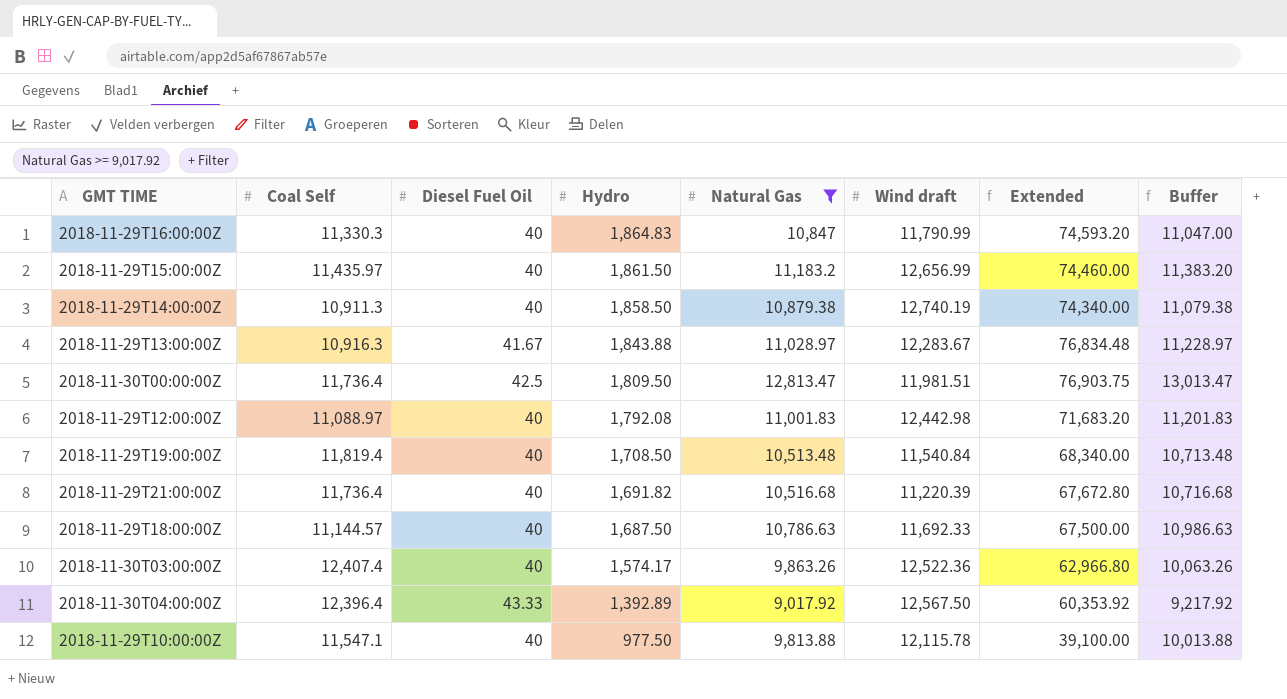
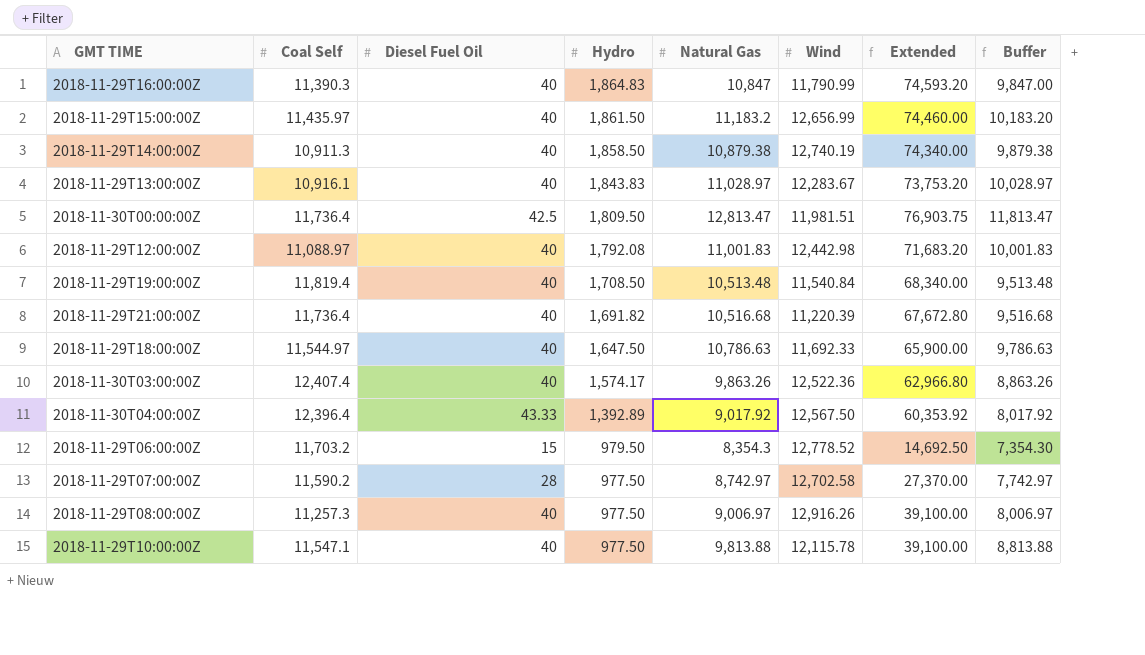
filter: Natural Gas >= 9,017.92 -> none
column name: Wind draft -> Wind
column Buffer | formula: [Natural Gas] + 200 -> [Natural Gas] - 1000
2018-11-29T16:00:00Z | Coal Self: 11,330.3 -> 11,390.3
2018-11-29T13:00:00Z | Coal Self: 10,916.3 -> 10,916.1
2018-11-29T13:00:00Z | Diesel Fuel Oil: 41.67 -> 40
2018-11-29T13:00:00Z | Hydro: 1,843.88 -> 1,843.83
2018-11-29T13:00:00Z | Extended: 76,834.48 -> 73,753.20
2018-11-29T18:00:00Z | Coal Self: 11,144.57 -> 11,544.97
2018-11-29T18:00:00Z | Hydro: 1,687.50 -> 1,647.50
2018-11-29T18:00:00Z | Extended: 67,500.00 -> 65,900.00

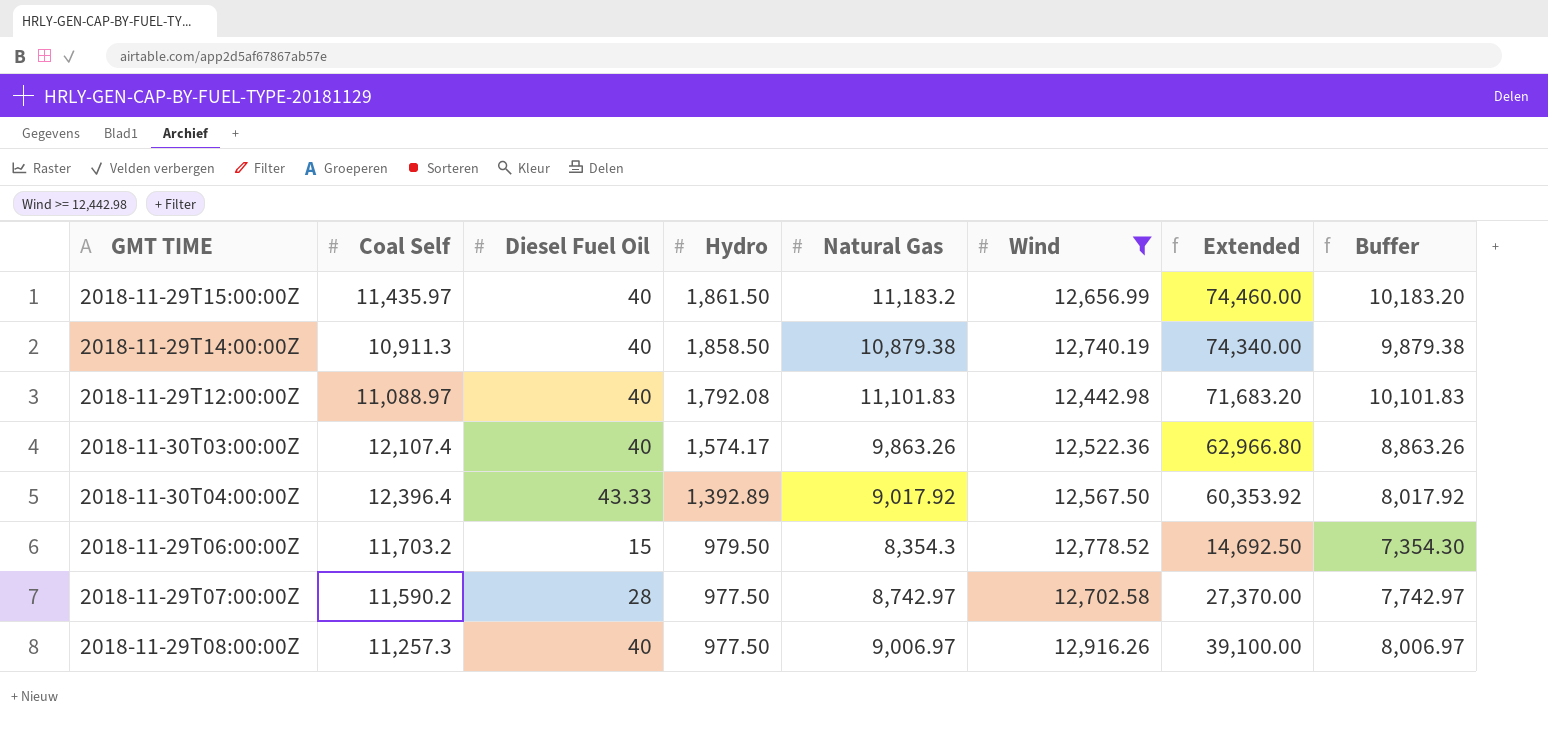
filter: none -> Wind >= 12,442.98
2018-11-29T12:00:00Z | Natural Gas: 11,001.83 -> 11,101.83
2018-11-29T12:00:00Z | Buffer: 10,001.83 -> 10,101.83
2018-11-30T03:00:00Z | Coal Self: 12,407.4 -> 12,107.4

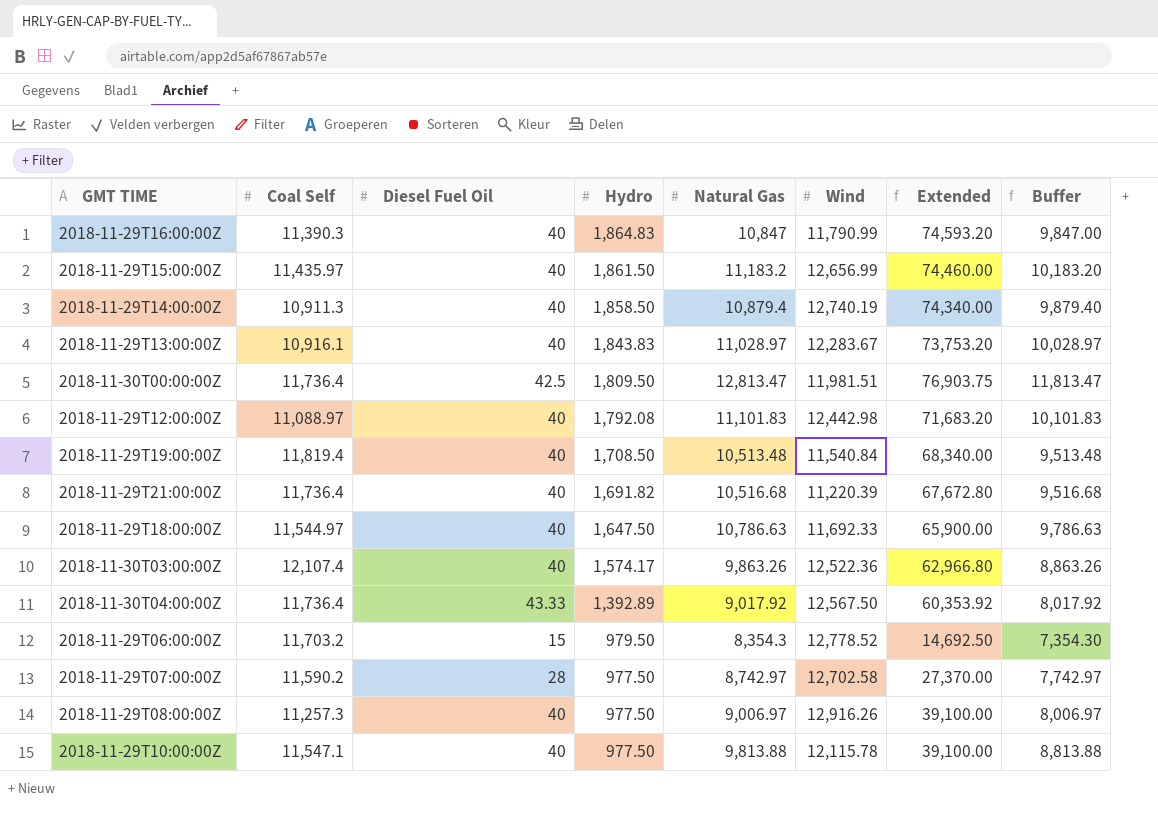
filter: Wind >= 12,442.98 -> none
2018-11-29T14:00:00Z | Natural Gas: 10,879.38 -> 10,879.4
2018-11-29T14:00:00Z | Buffer: 9,879.38 -> 9,879.40
2018-11-30T04:00:00Z | Coal Self: 12,396.4 -> 11,736.4

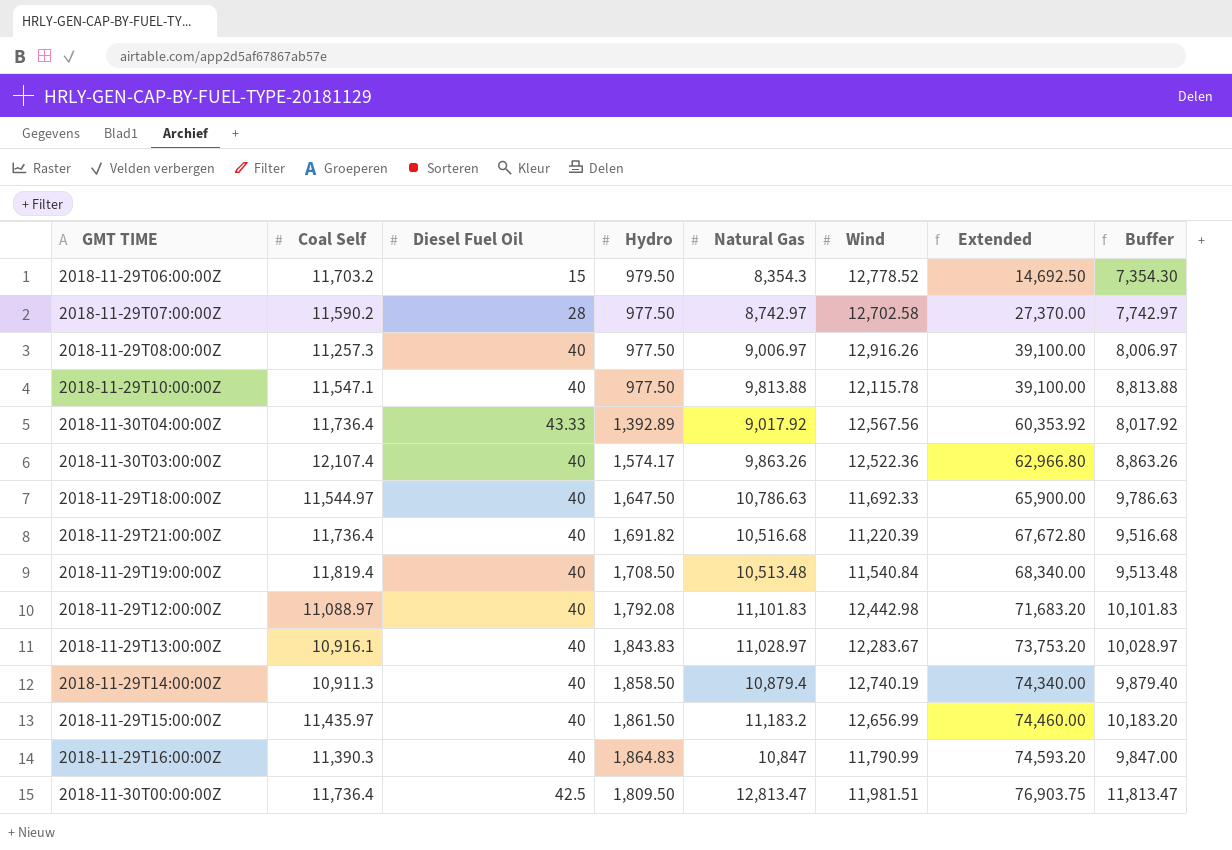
row order: Hydro descending -> Extended ascending
2018-11-30T04:00:00Z | Wind: 12,567.50 -> 12,567.56

